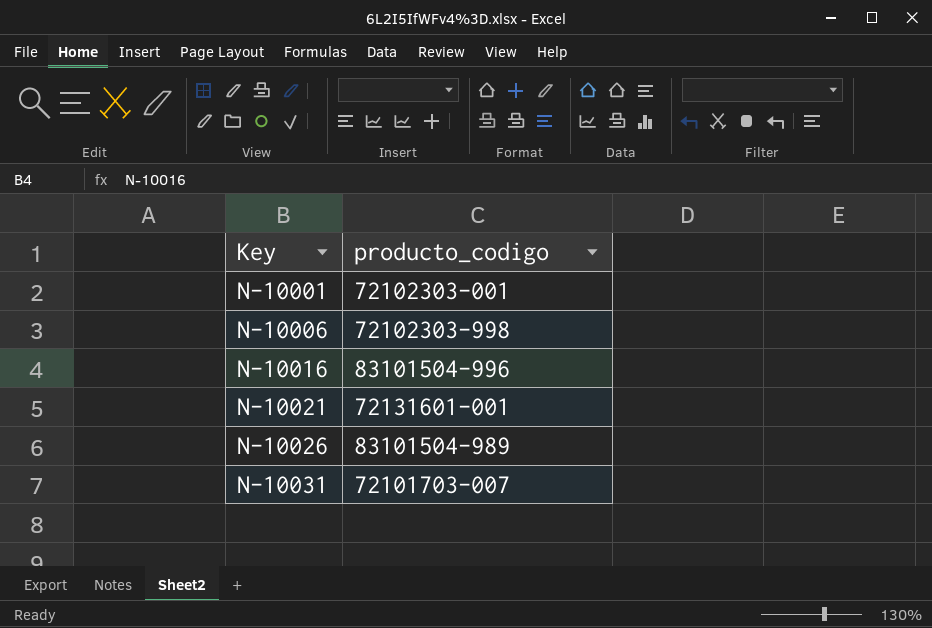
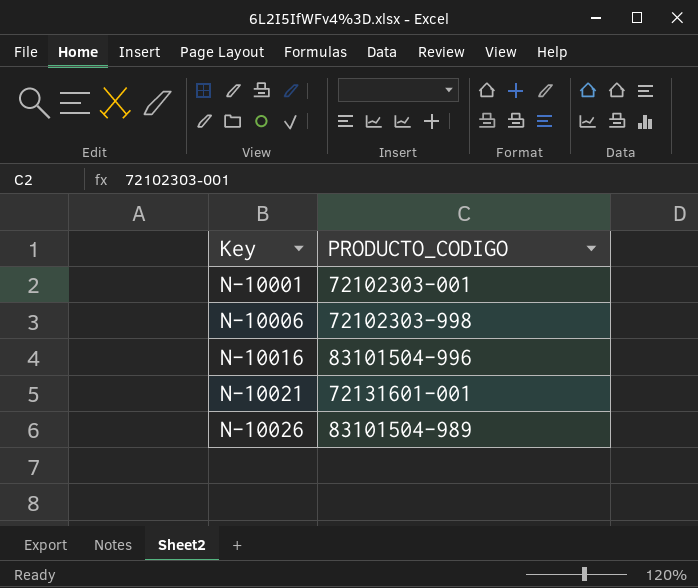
column name: producto_codigo -> PRODUCTO_CODIGO
row N-10031: 72101703-007 -> none

